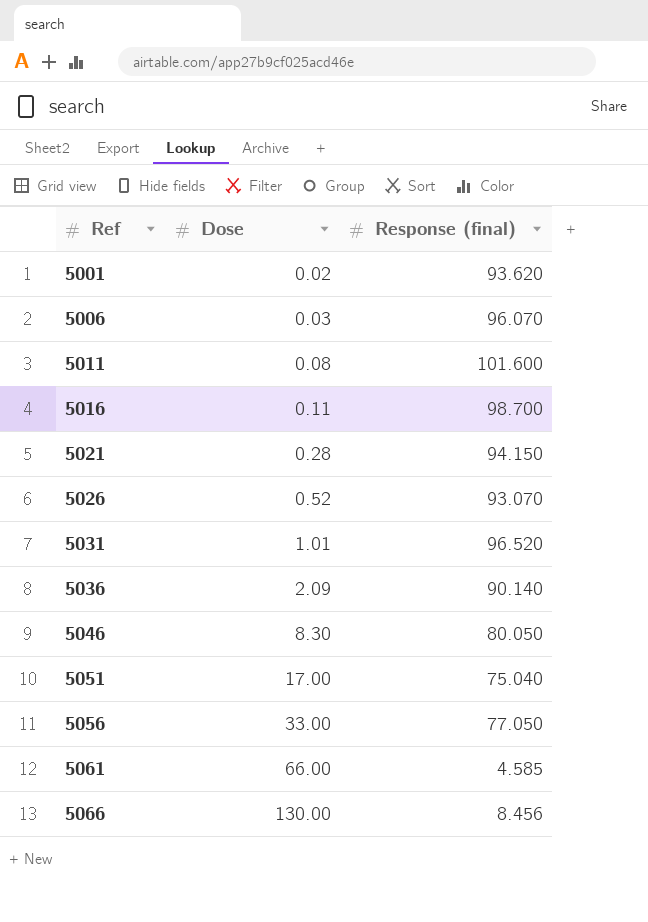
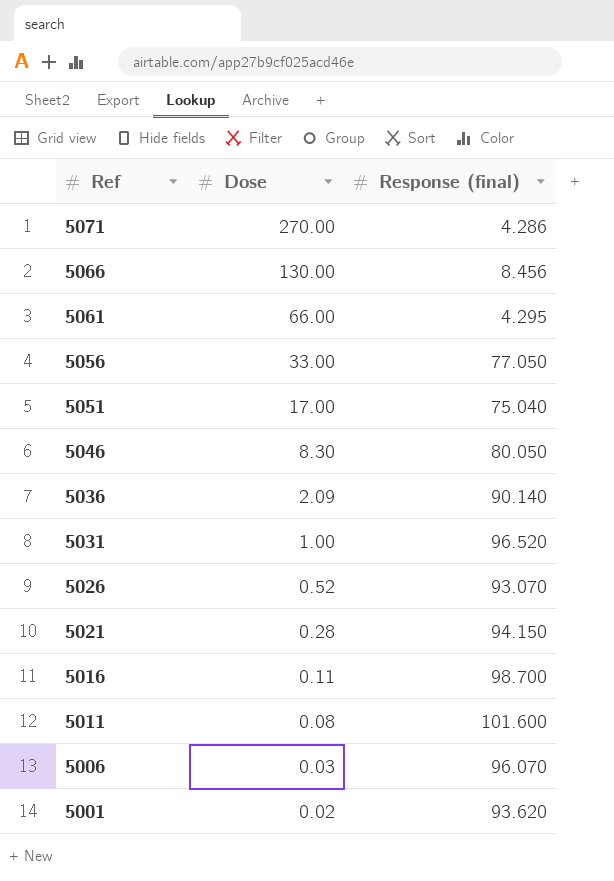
row order: Ref ascending -> Ref descending
row 5071: none -> 270.00 | 4.286
5061 | Response (final): 4.585 -> 4.295
5031 | Dose: 1.01 -> 1.00

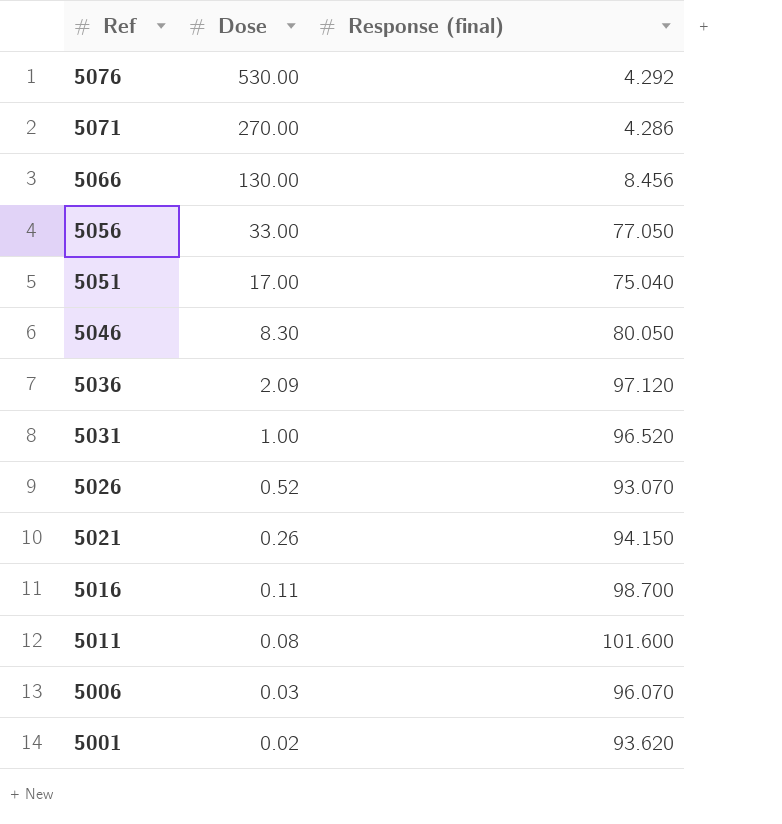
row 5061: 66.00 | 4.295 -> none
row 5076: none -> 530.00 | 4.292
5036 | Response (final): 90.140 -> 97.120
5021 | Dose: 0.28 -> 0.26

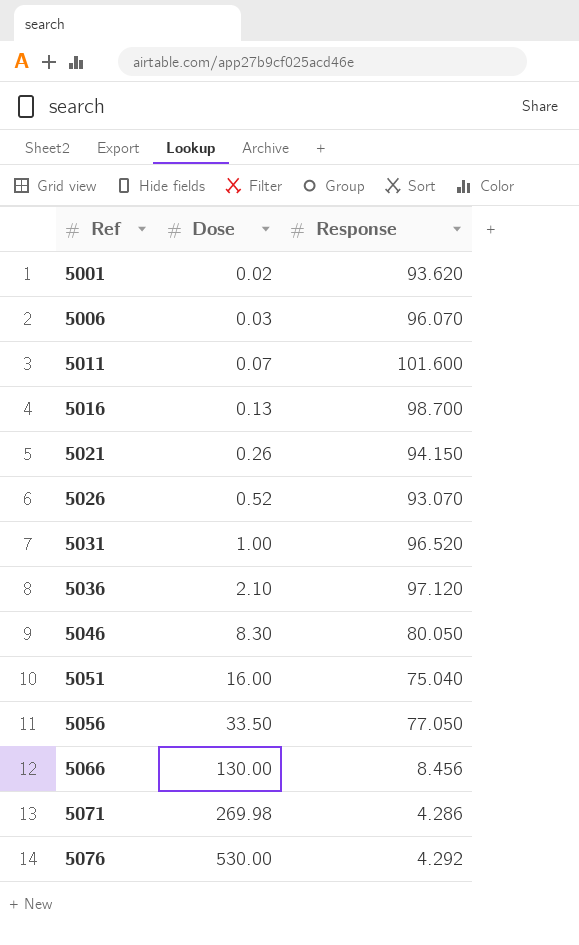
row order: Ref descending -> Ref ascending
column name: Response (final) -> Response
5011 | Dose: 0.08 -> 0.07
5016 | Dose: 0.11 -> 0.13
5036 | Dose: 2.09 -> 2.10
5051 | Dose: 17.00 -> 16.00
5056 | Dose: 33.00 -> 33.50
5071 | Dose: 270.00 -> 269.98

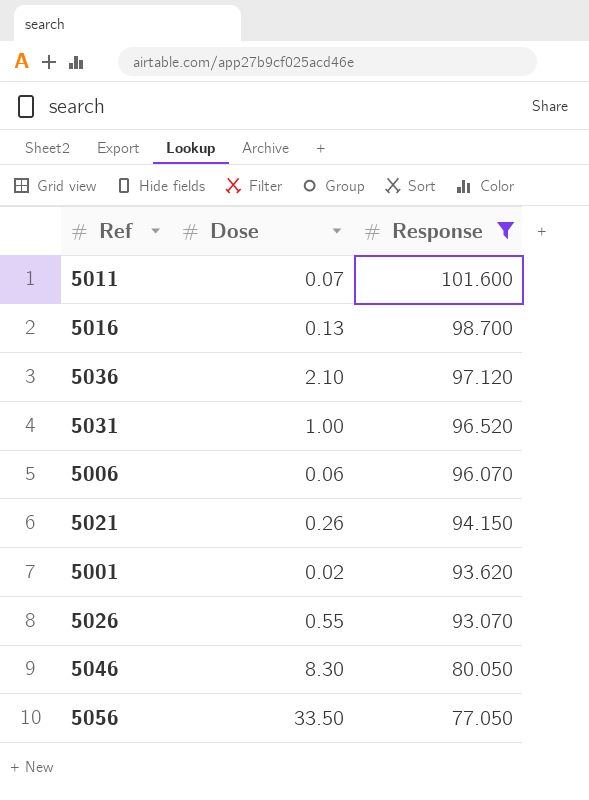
filter: none -> Response >= 77.050
row order: Ref ascending -> Response descending
5006 | Dose: 0.03 -> 0.06
5026 | Dose: 0.52 -> 0.55

